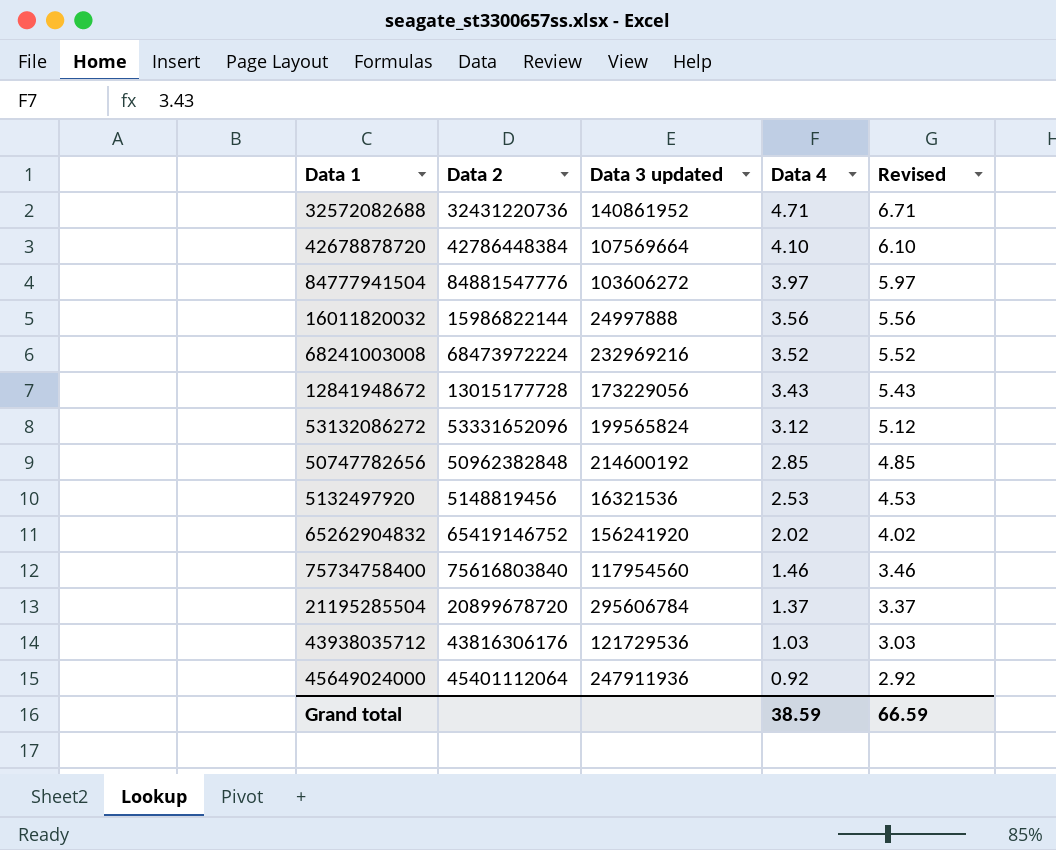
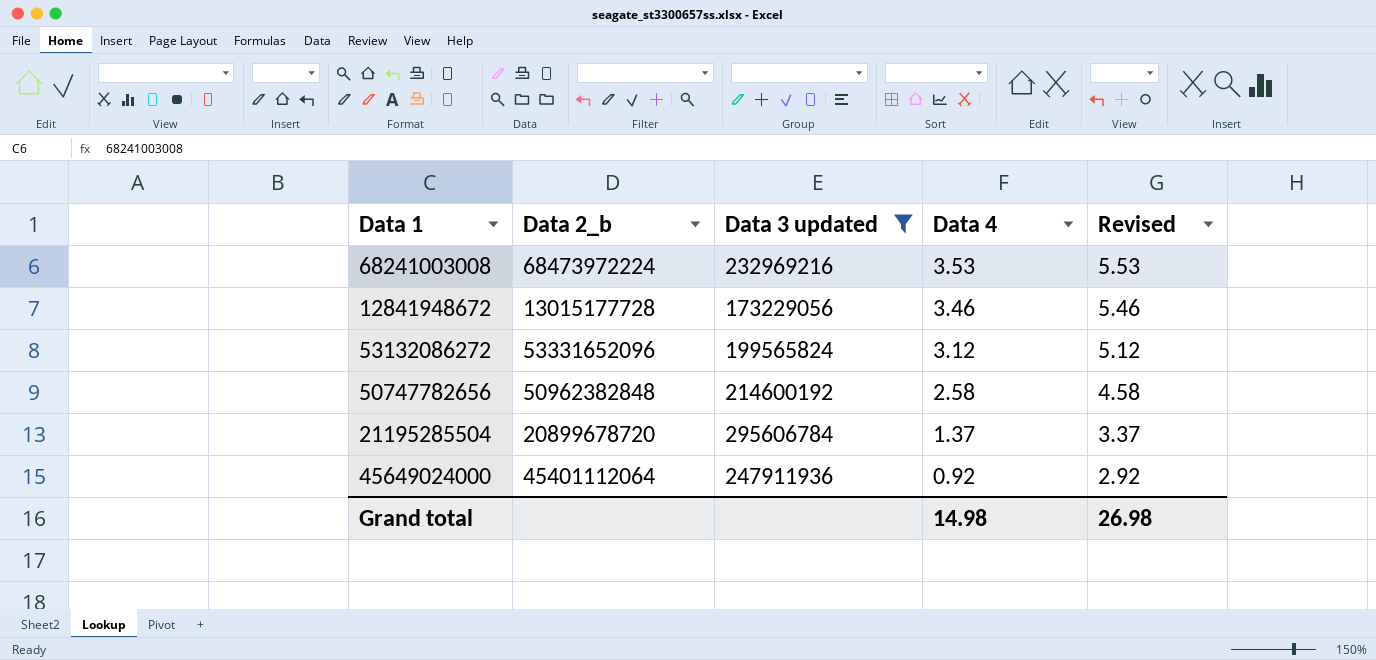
filter: none -> Data 3 updated >= 173229056
column name: Data 2 -> Data 2_b
68241003008 | Data 4: 3.52 -> 3.53
68241003008 | Revised: 5.52 -> 5.53
12841948672 | Data 4: 3.43 -> 3.46
12841948672 | Revised: 5.43 -> 5.46
50747782656 | Data 4: 2.85 -> 2.58
50747782656 | Revised: 4.85 -> 4.58
Grand total | Data 4: 38.59 -> 14.98
Grand total | Revised: 66.59 -> 26.98

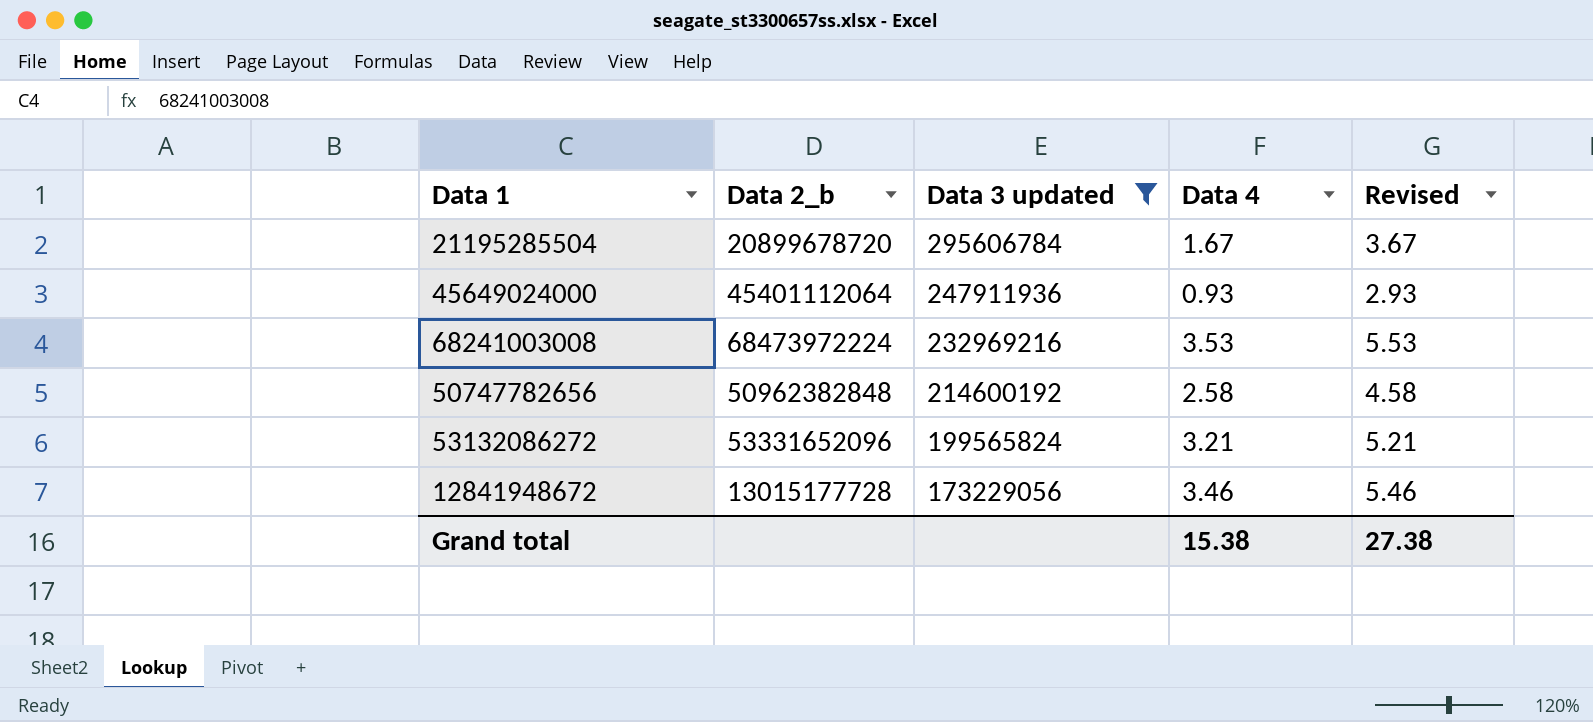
row order: Data 4 descending -> Data 3 updated descending
21195285504 | Data 4: 1.37 -> 1.67
21195285504 | Revised: 3.37 -> 3.67
45649024000 | Data 4: 0.92 -> 0.93
45649024000 | Revised: 2.92 -> 2.93
53132086272 | Data 4: 3.12 -> 3.21
53132086272 | Revised: 5.12 -> 5.21
Grand total | Data 4: 14.98 -> 15.38
Grand total | Revised: 26.98 -> 27.38

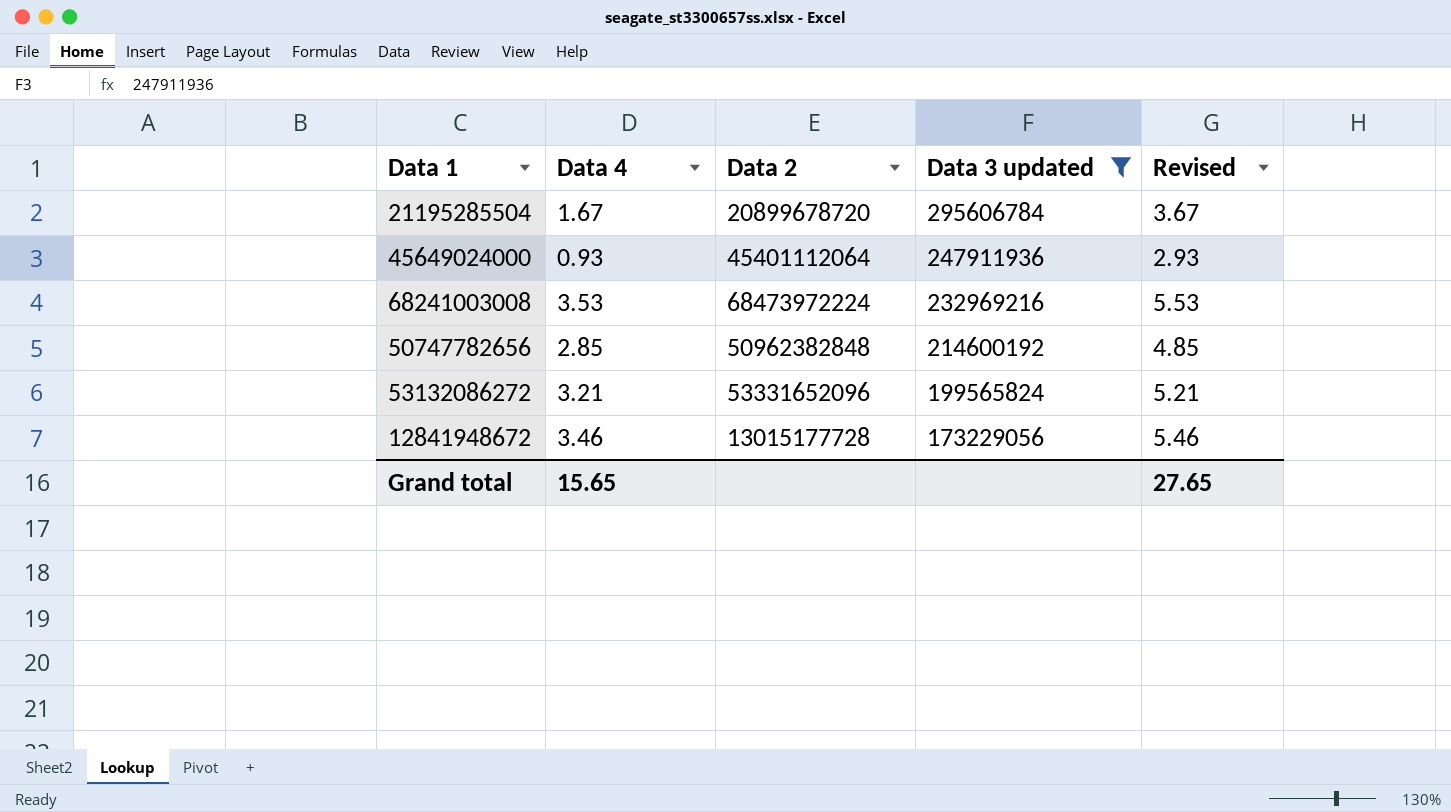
column Data 4 | position: 4 -> 2
column name: Data 2_b -> Data 2
50747782656 | Data 4: 2.58 -> 2.85
50747782656 | Revised: 4.58 -> 4.85
Grand total | Data 4: 15.38 -> 15.65
Grand total | Revised: 27.38 -> 27.65

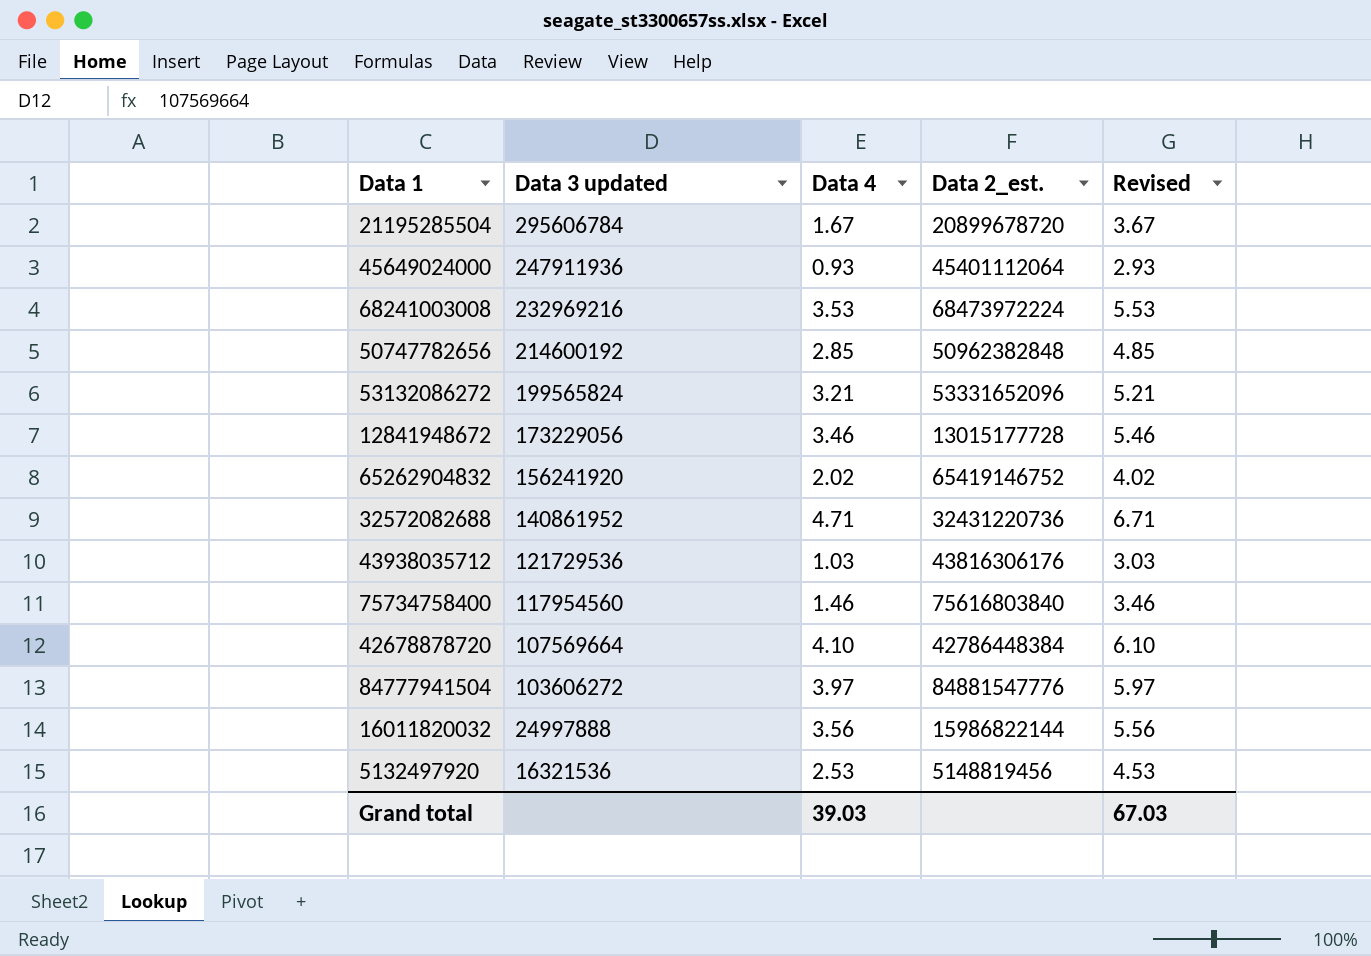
filter: Data 3 updated >= 173229056 -> none
column Data 3 updated | position: 4 -> 2
column name: Data 2 -> Data 2_est.
Grand total | Data 4: 15.65 -> 39.03
Grand total | Revised: 27.65 -> 67.03

